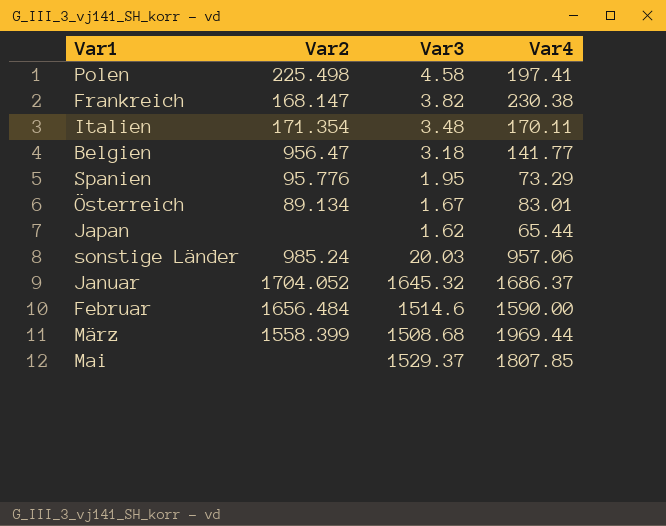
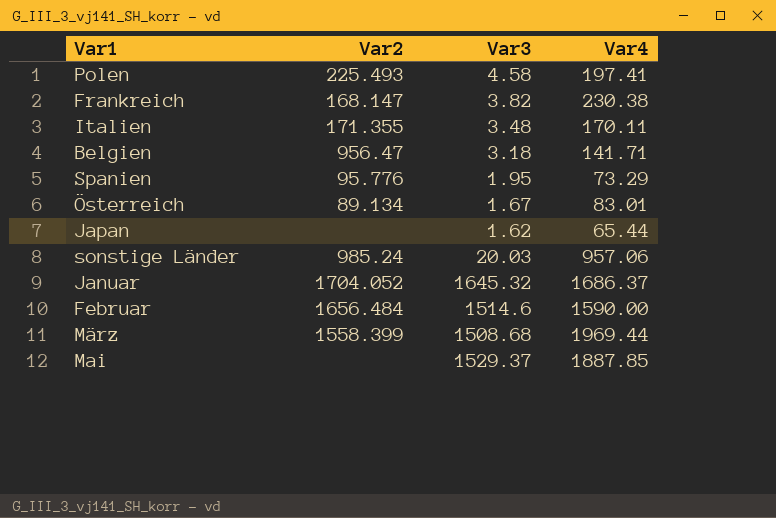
Polen | Var2: 225.498 -> 225.493
Italien | Var2: 171.354 -> 171.355
Belgien | Var4: 141.77 -> 141.71
Mai | Var4: 1807.85 -> 1887.85

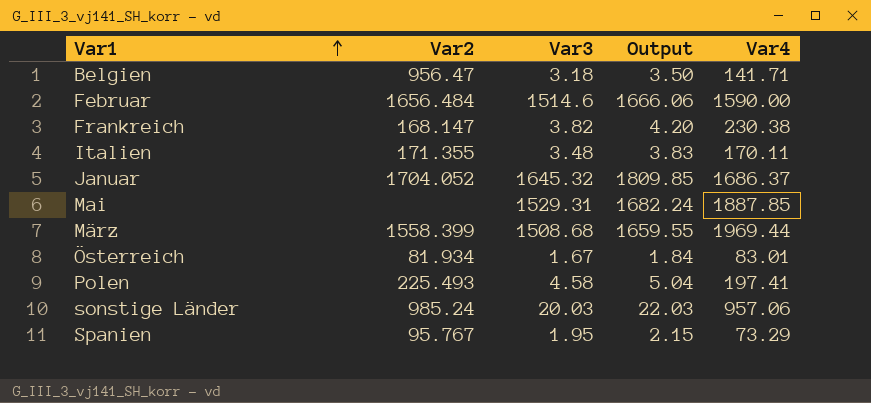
row order: none -> Var1 ascending
column Output | formula: none -> [Var3] * 1.1
row Japan: none | 1.62 | 65.44 -> none
Mai | Var3: 1529.37 -> 1529.31
Österreich | Var2: 89.134 -> 81.934
Spanien | Var2: 95.776 -> 95.767

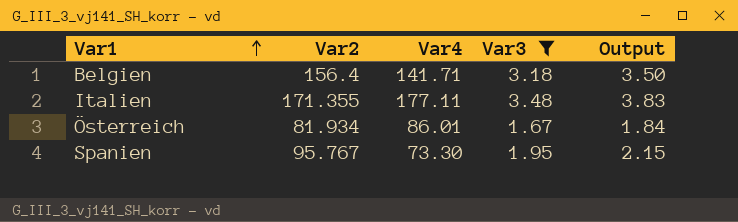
filter: none -> Var3 <= 3.48
column Var4 | position: 5 -> 3
Belgien | Var2: 956.47 -> 156.4
Italien | Var4: 170.11 -> 177.11
Österreich | Var4: 83.01 -> 86.01
Spanien | Var4: 73.29 -> 73.30

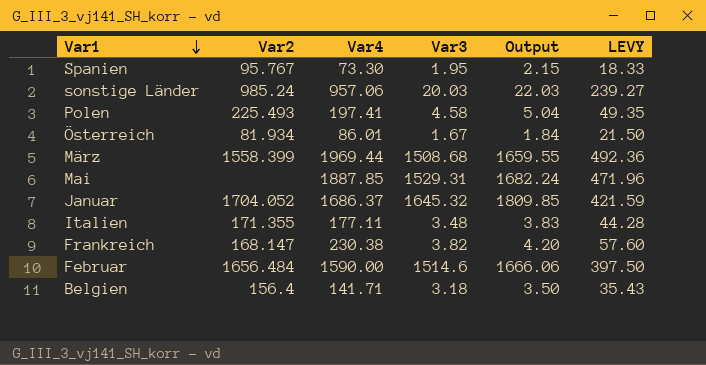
filter: Var3 <= 3.48 -> none
row order: Var1 ascending -> Var1 descending
column LEVY | formula: none -> [Var4] * 0.25

